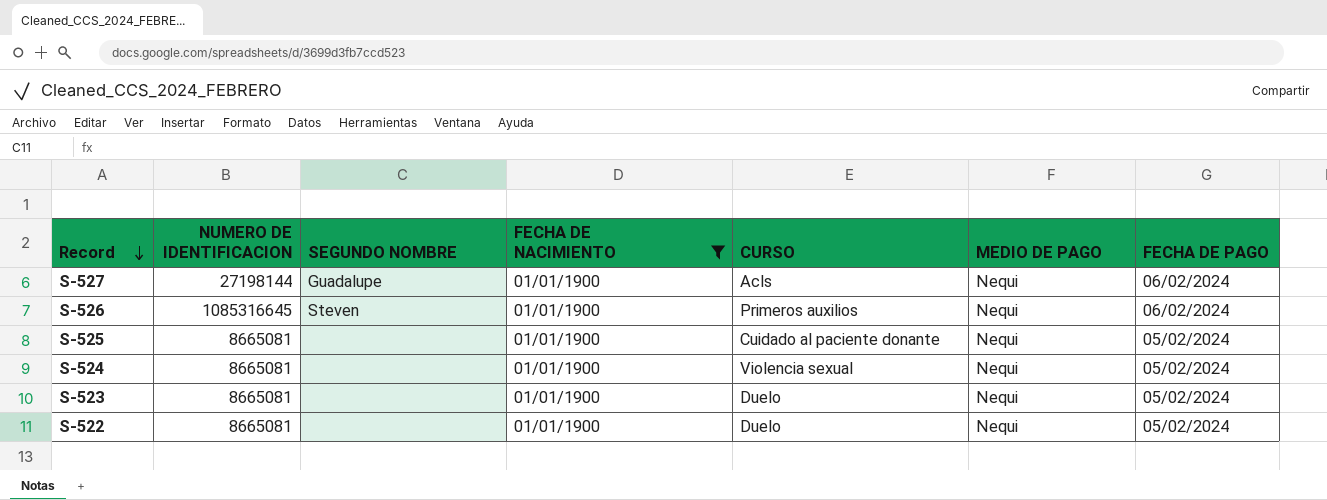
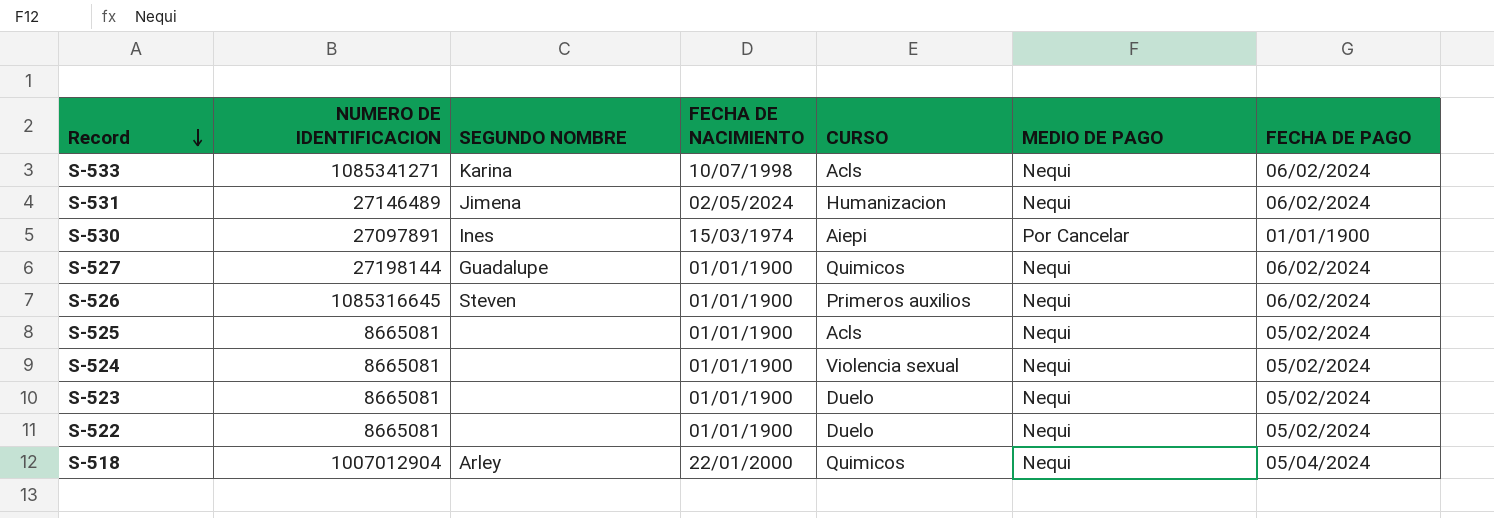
filter: FECHA DE NACIMIENTO = 01/01/1900 -> none
S-527 | CURSO: Acls -> Quimicos
S-525 | CURSO: Cuidado al paciente donante -> Acls

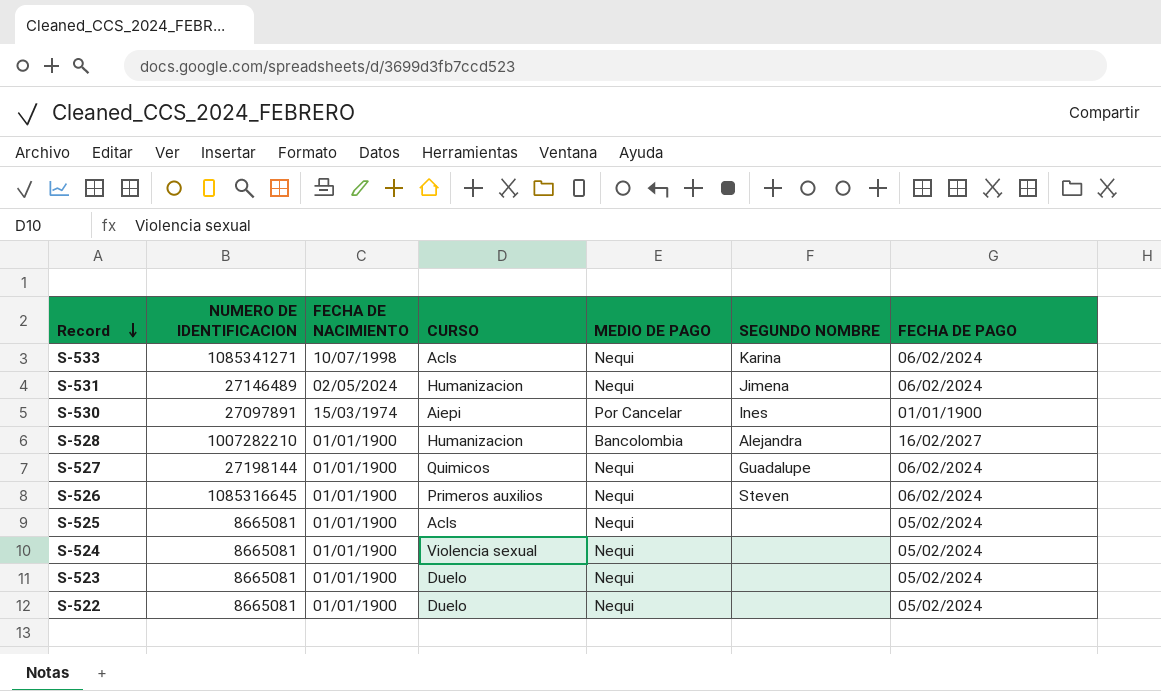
column SEGUNDO NOMBRE | position: 3 -> 6
row S-518: 1007012904 | Arley | 22/01/2000 | Quimicos | Nequi | 05/04/2024 -> none
row S-528: none -> 1007282210 | 01/01/1900 | Humanizacion | Bancolombia | Alejandra | 16/02/2027

